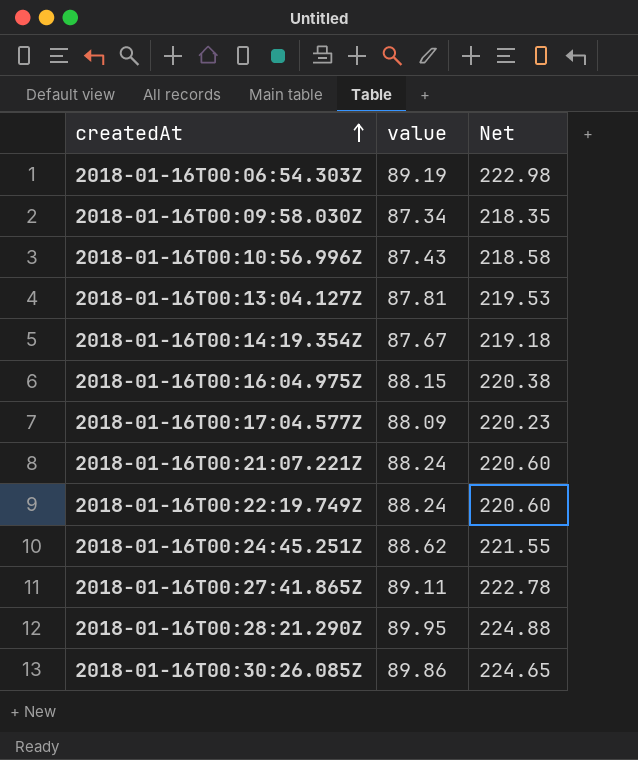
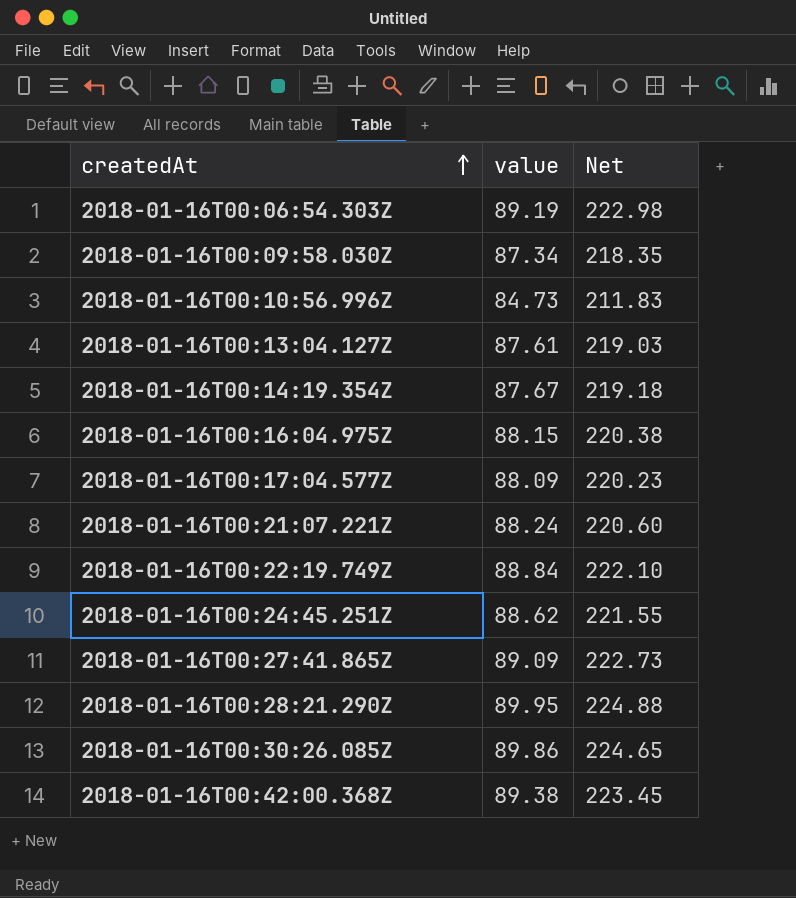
2018-01-16T00:10:56.996Z | value: 87.43 -> 84.73
2018-01-16T00:10:56.996Z | Net: 218.58 -> 211.83
2018-01-16T00:13:04.127Z | value: 87.81 -> 87.61
2018-01-16T00:13:04.127Z | Net: 219.53 -> 219.03
2018-01-16T00:22:19.749Z | value: 88.24 -> 88.84
2018-01-16T00:22:19.749Z | Net: 220.60 -> 222.10
2018-01-16T00:27:41.865Z | value: 89.11 -> 89.09
2018-01-16T00:27:41.865Z | Net: 222.78 -> 222.73
row 2018-01-16T00:42:00.368Z: none -> 89.38 | 223.45

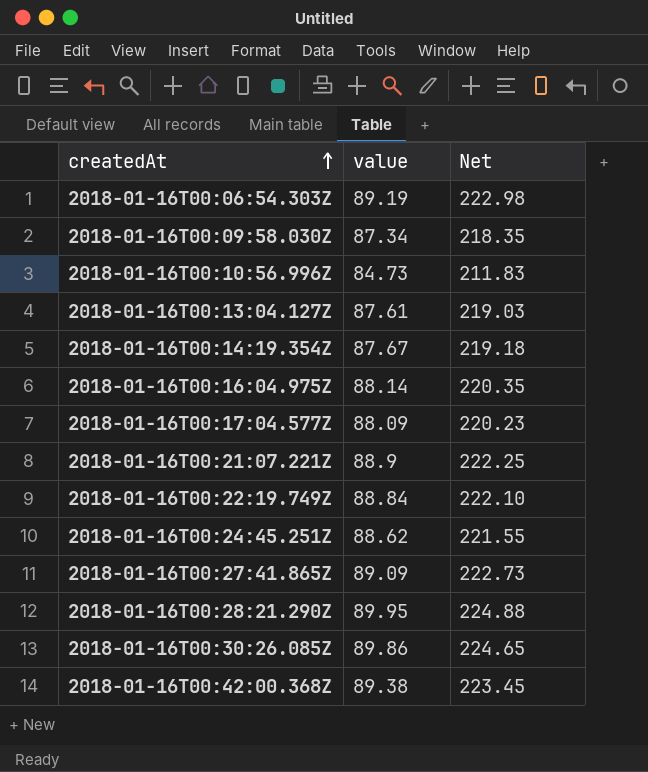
2018-01-16T00:16:04.975Z | value: 88.15 -> 88.14
2018-01-16T00:16:04.975Z | Net: 220.38 -> 220.35
2018-01-16T00:21:07.221Z | value: 88.24 -> 88.9
2018-01-16T00:21:07.221Z | Net: 220.60 -> 222.25

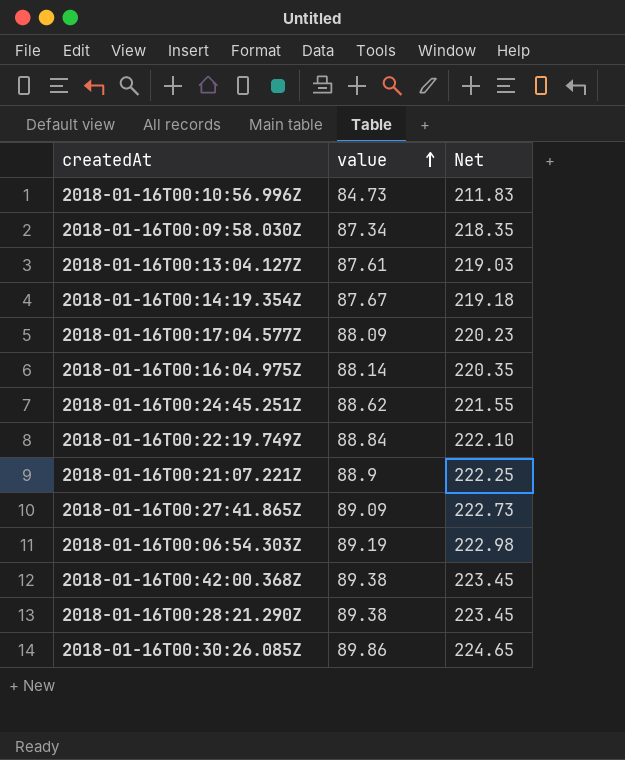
row order: createdAt ascending -> value ascending
2018-01-16T00:28:21.290Z | value: 89.95 -> 89.38
2018-01-16T00:28:21.290Z | Net: 224.88 -> 223.45

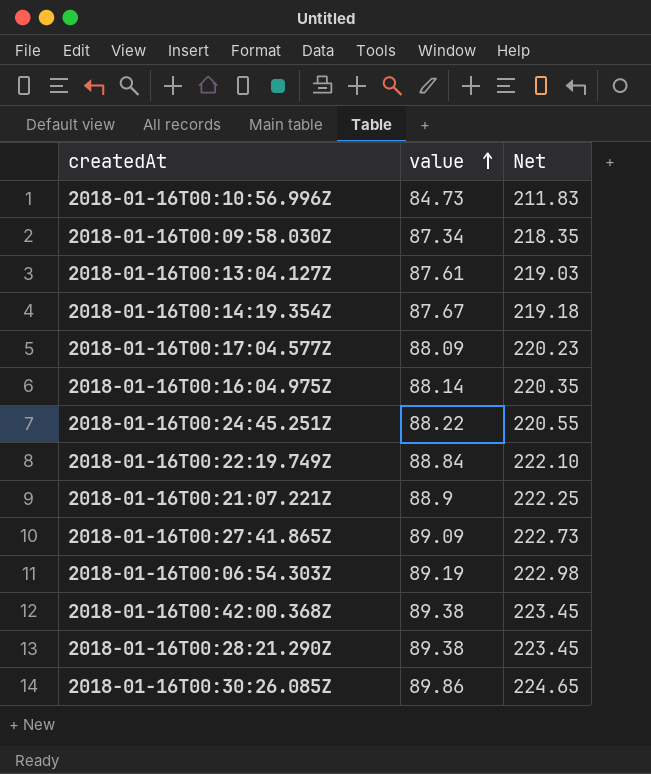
2018-01-16T00:24:45.251Z | value: 88.62 -> 88.22
2018-01-16T00:24:45.251Z | Net: 221.55 -> 220.55

